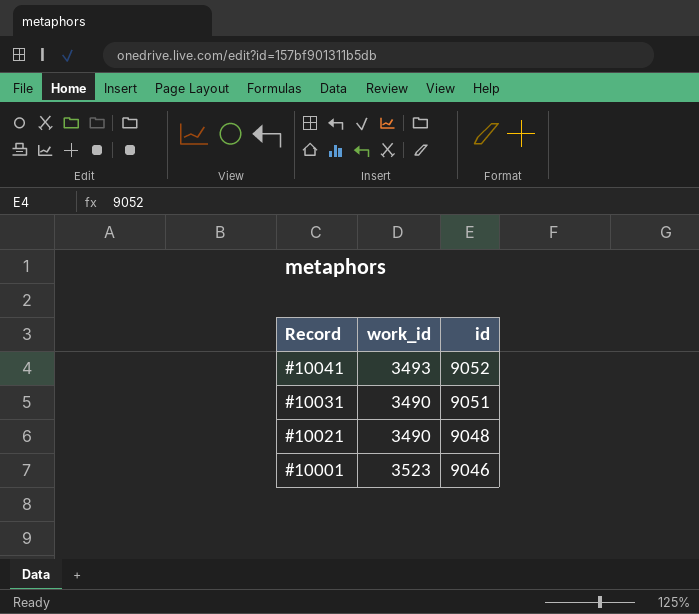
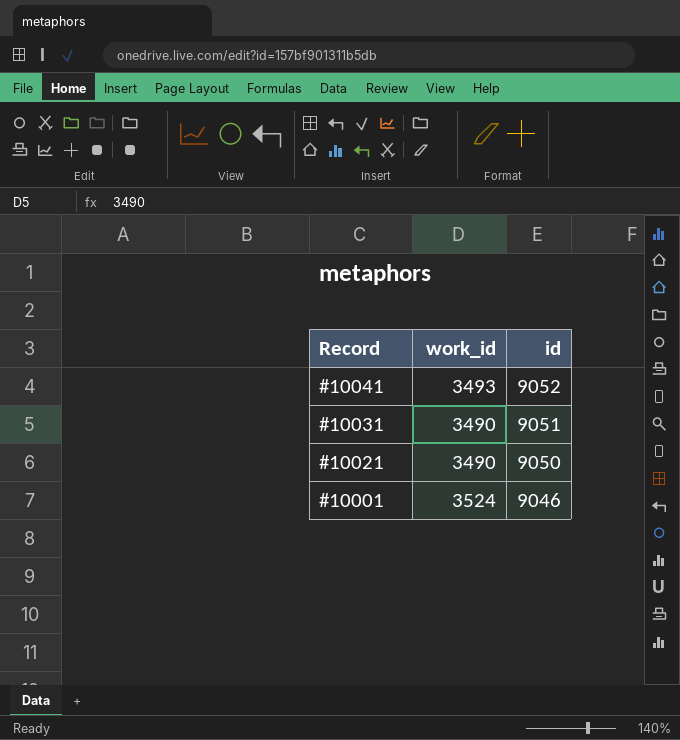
#10021 | id: 9048 -> 9050
#10001 | work_id: 3523 -> 3524

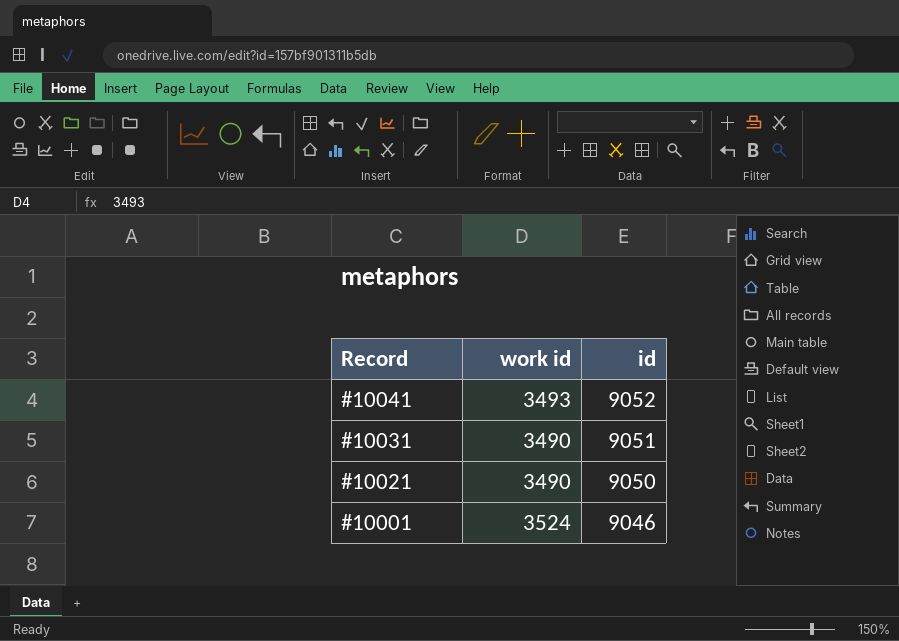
column name: work_id -> work id

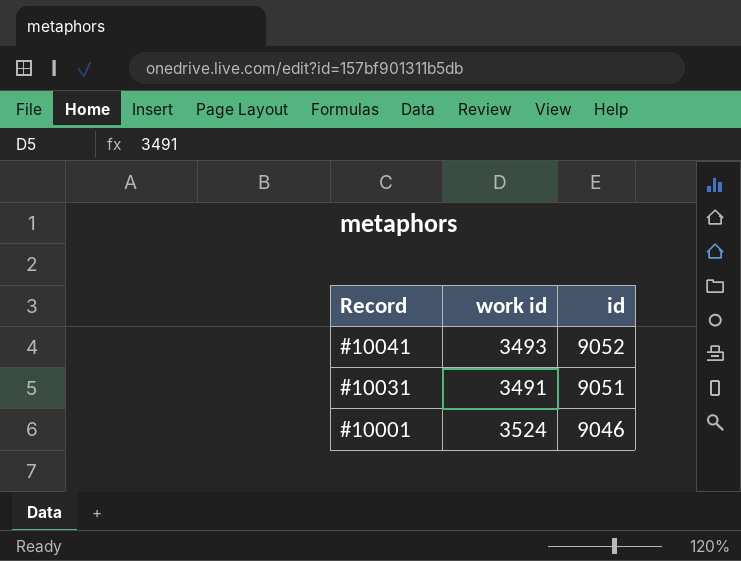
row #10021: 3490 | 9050 -> none
#10031 | work id: 3490 -> 3491

